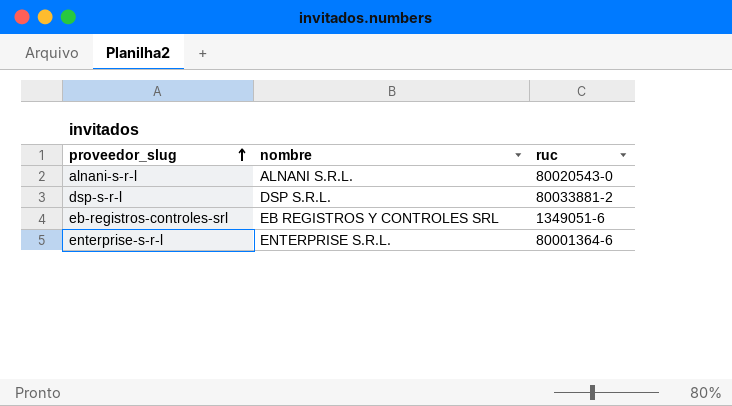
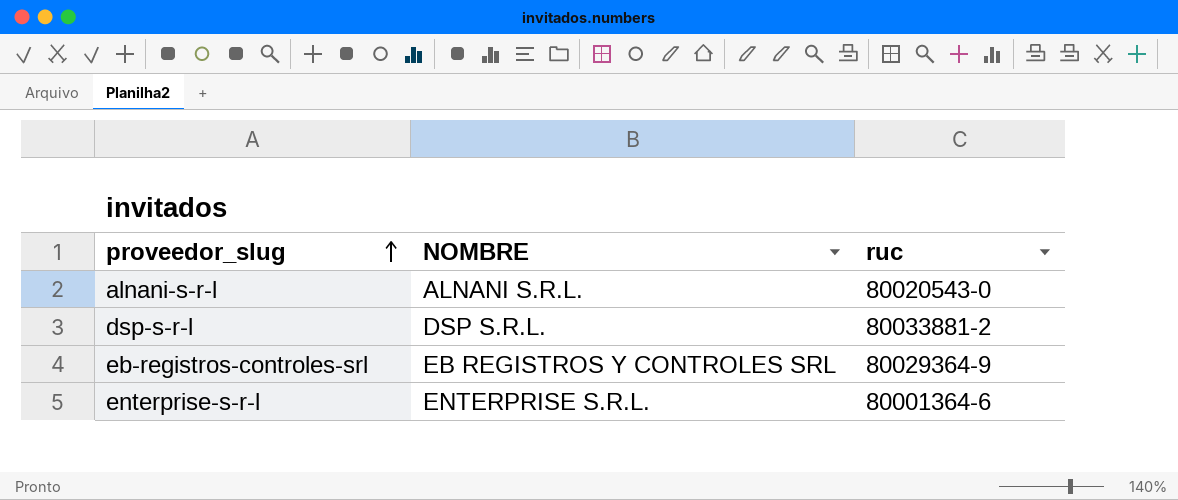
column name: nombre -> NOMBRE
eb-registros-controles-srl | ruc: 1349051-6 -> 80029364-9

